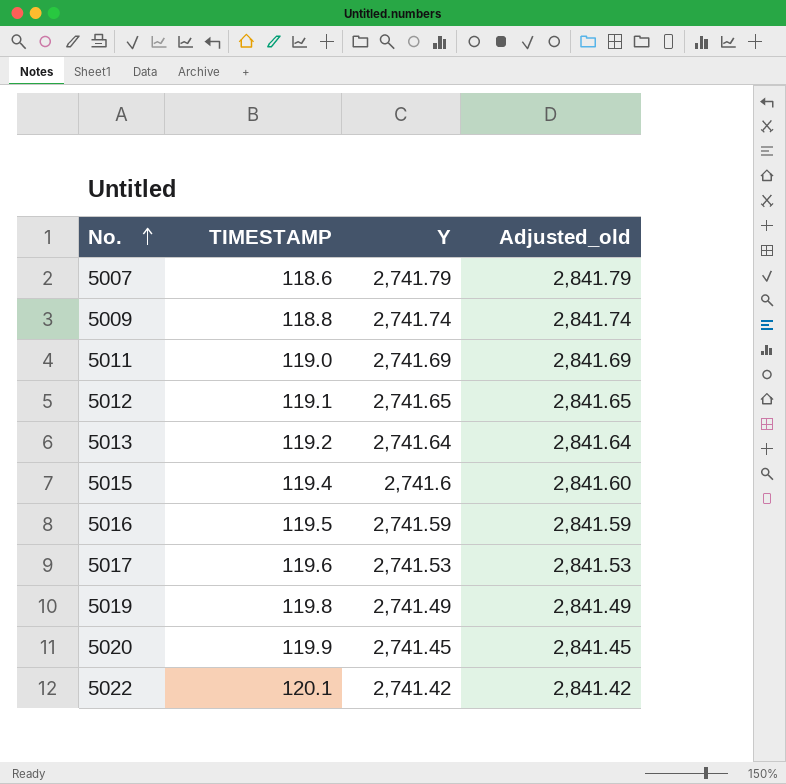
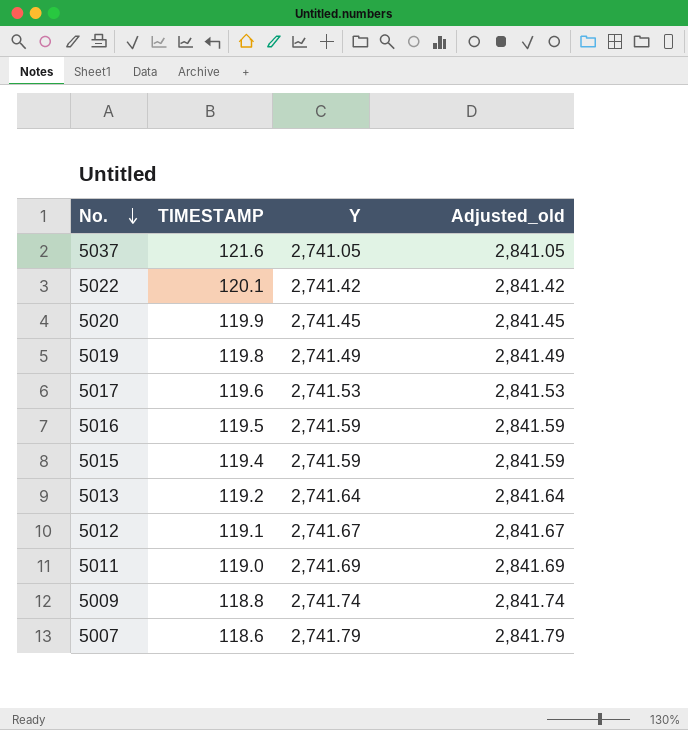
row order: No. ascending -> No. descending
row 5037: none -> 121.6 | 2,741.05 | 2,841.05
5015 | Y: 2,741.6 -> 2,741.59
5015 | Adjusted_old: 2,841.60 -> 2,841.59
5012 | Y: 2,741.65 -> 2,741.67
5012 | Adjusted_old: 2,841.65 -> 2,841.67

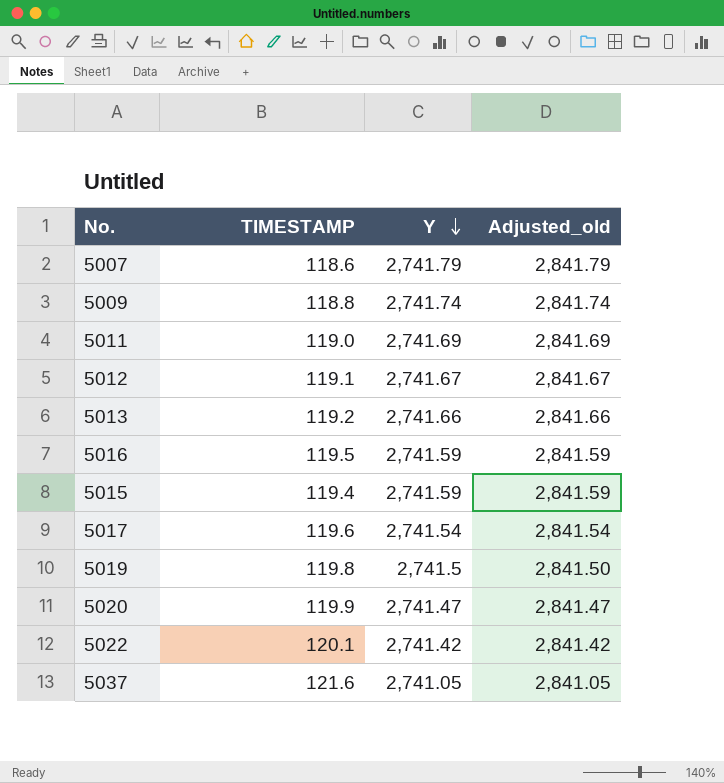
row order: No. descending -> Y descending
5013 | Y: 2,741.64 -> 2,741.66
5013 | Adjusted_old: 2,841.64 -> 2,841.66
5017 | Y: 2,741.53 -> 2,741.54
5017 | Adjusted_old: 2,841.53 -> 2,841.54
5019 | Y: 2,741.49 -> 2,741.5
5019 | Adjusted_old: 2,841.49 -> 2,841.50
5020 | Y: 2,741.45 -> 2,741.47
5020 | Adjusted_old: 2,841.45 -> 2,841.47

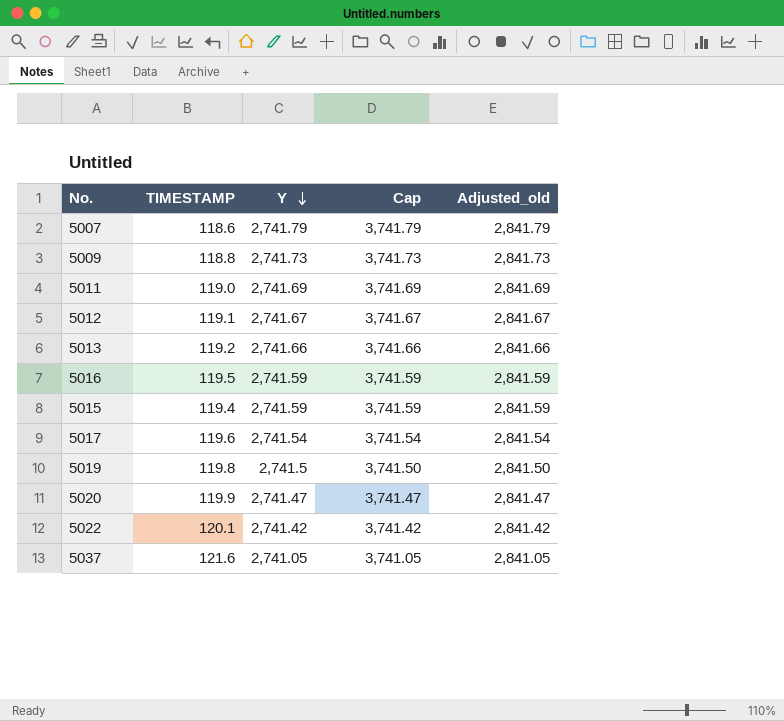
column Cap | formula: none -> [Y] + 1000
5009 | Y: 2,741.74 -> 2,741.73
5009 | Adjusted_old: 2,841.74 -> 2,841.73

